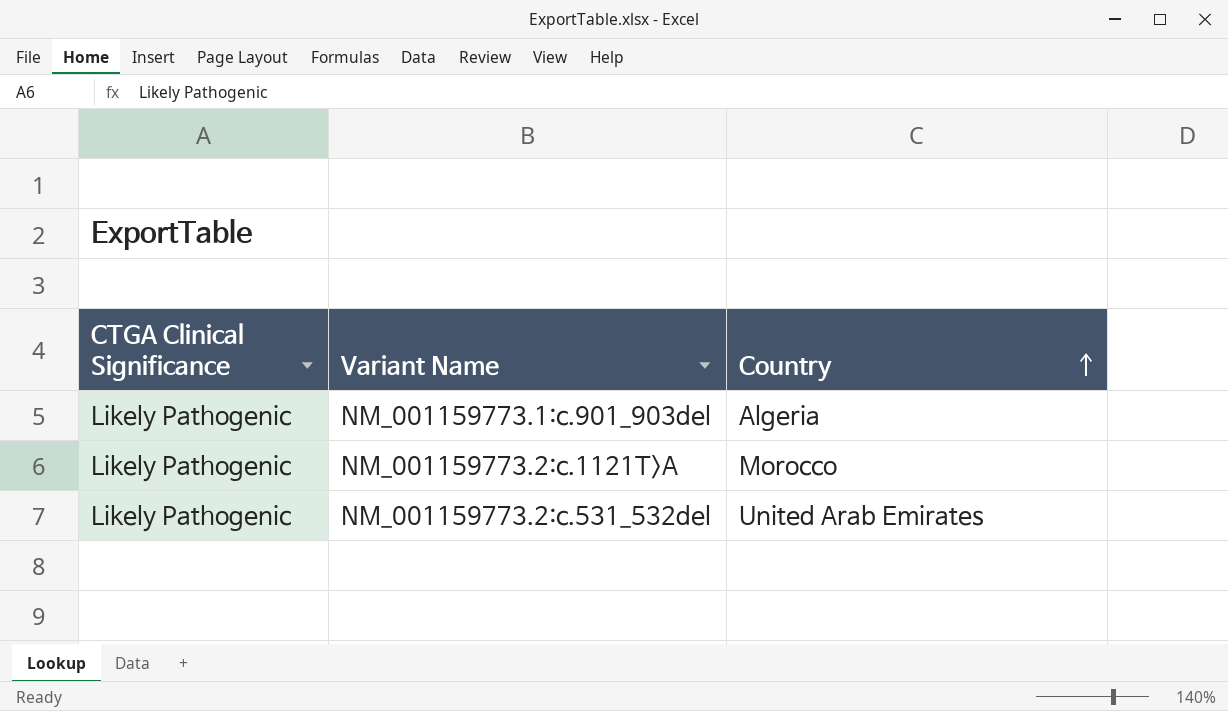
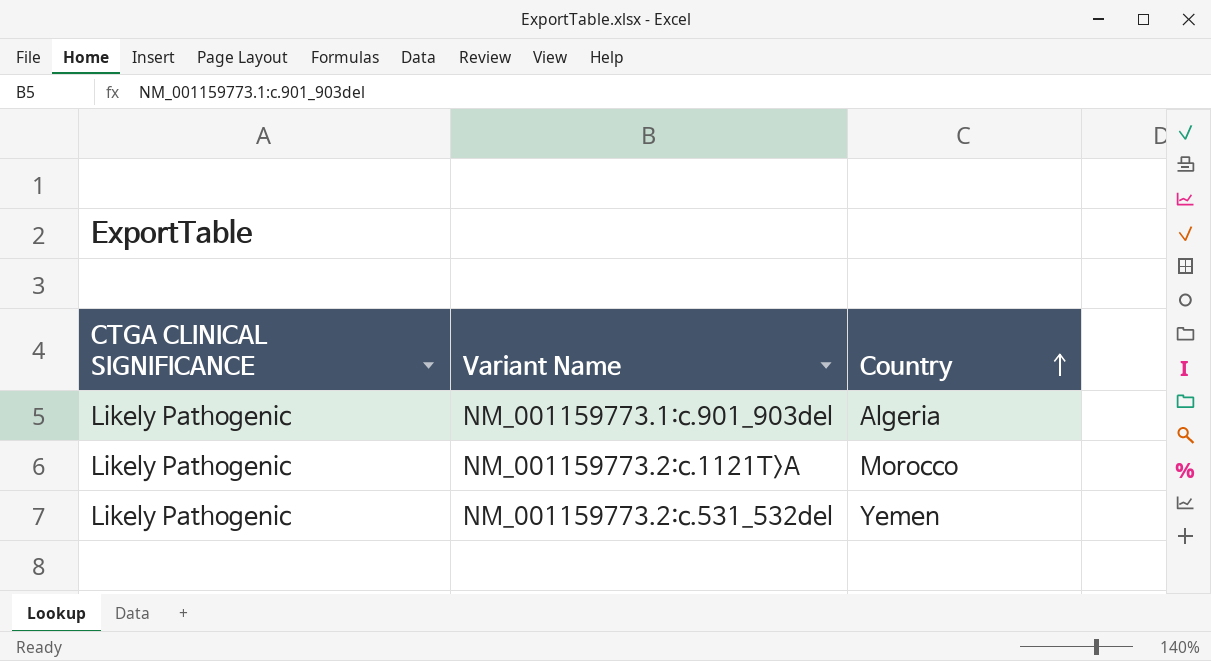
column name: CTGA Clinical Significance -> CTGA CLINICAL SIGNIFICANCE
NM_001159773.2:c.531_532del | Country: United Arab Emirates -> Yemen

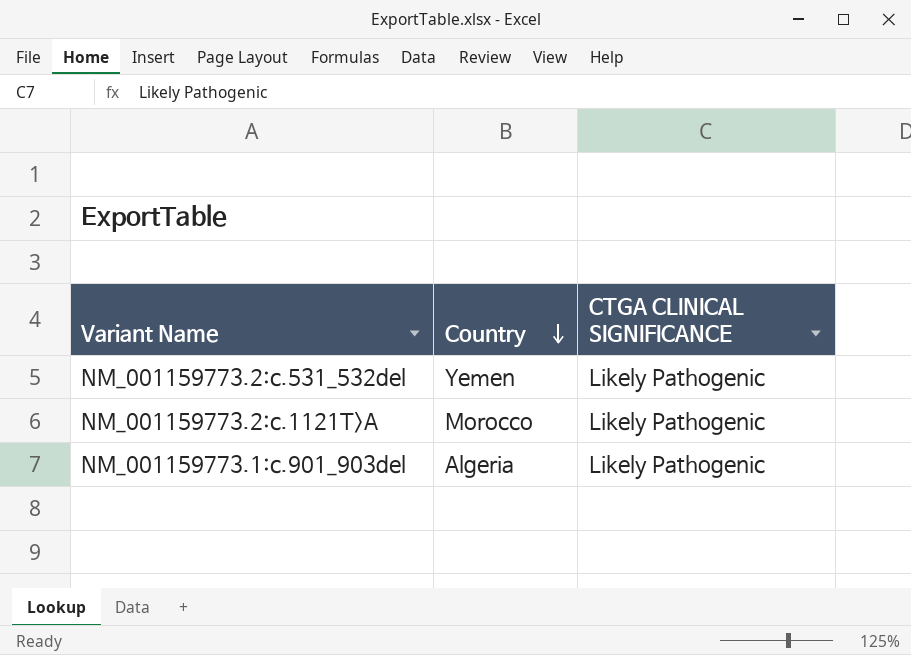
row order: Country ascending -> Country descending
column CTGA CLINICAL SIGNIFICANCE | position: 1 -> 3

